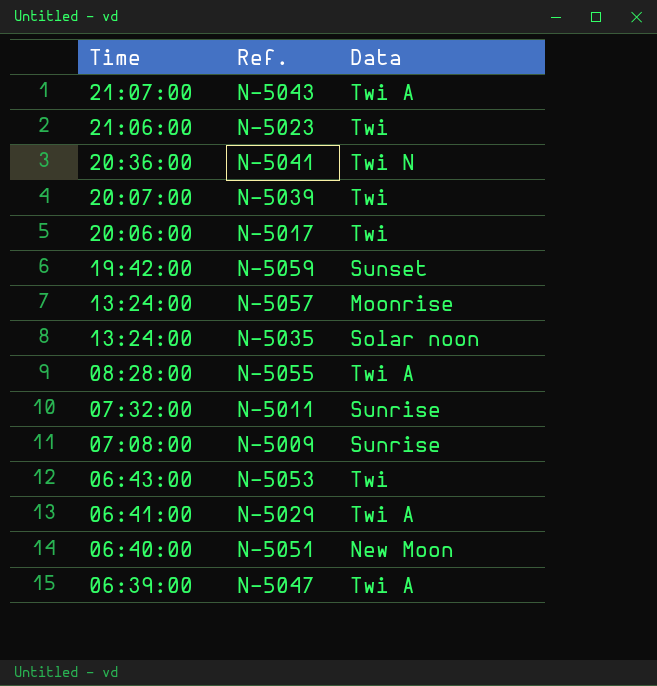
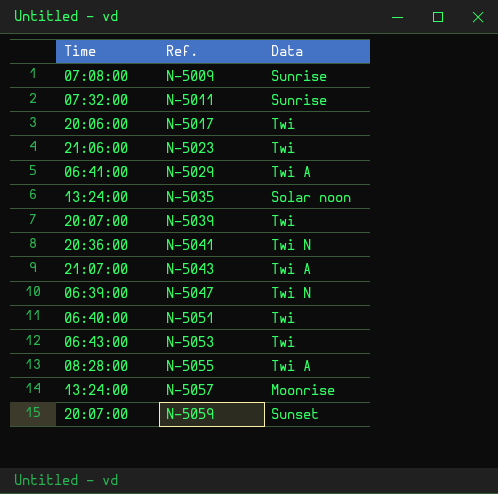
row order: Time descending -> Ref. ascending
N-5047 | Data: Twi A -> Twi N
N-5051 | Data: New Moon -> Twi
N-5059 | Time: 19:42:00 -> 20:07:00

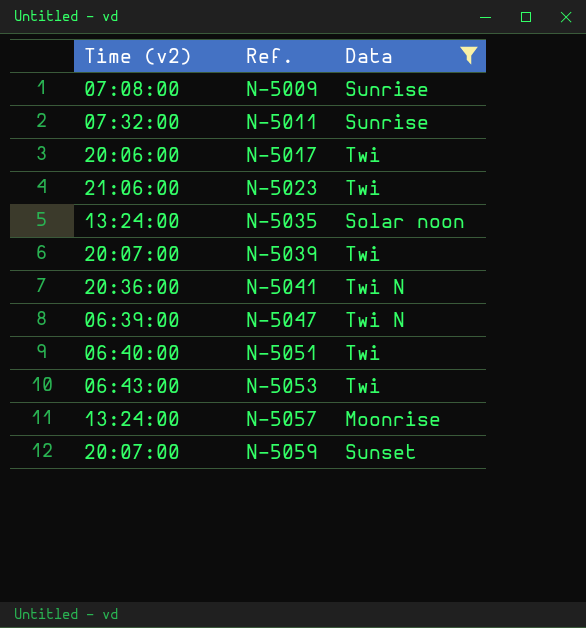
filter: none -> Data != Twi A
column name: Time -> Time (v2)

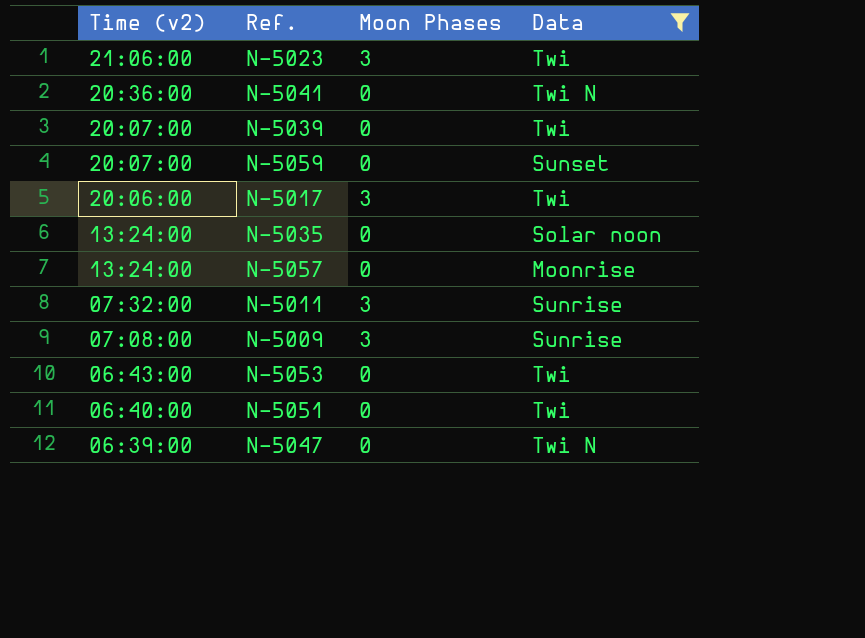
row order: Ref. ascending -> Time (v2) descending
column Moon Phases | position: none -> 3

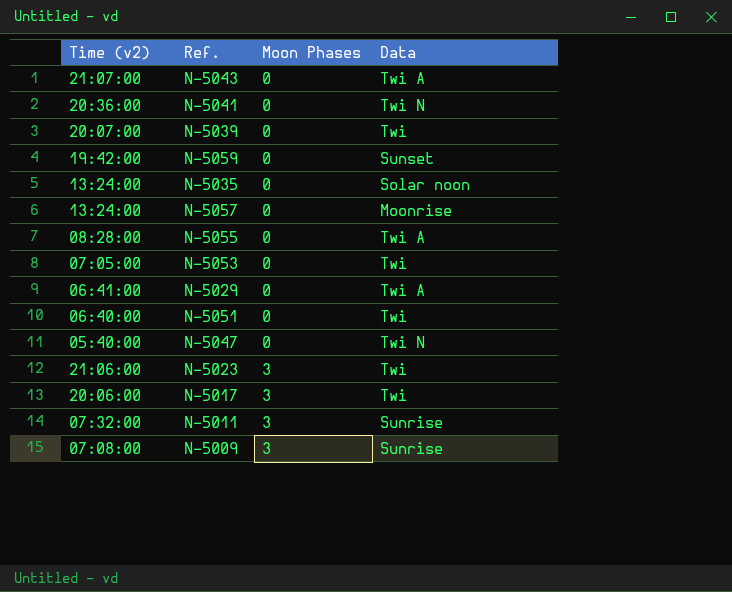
filter: Data != Twi A -> none
row order: Time (v2) descending -> Moon Phases ascending
N-5059 | Time (v2): 20:07:00 -> 19:42:00
N-5053 | Time (v2): 06:43:00 -> 07:05:00
N-5047 | Time (v2): 06:39:00 -> 05:40:00

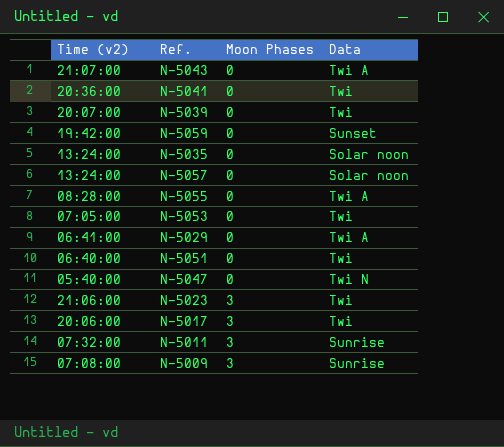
N-5041 | Data: Twi N -> Twi
N-5057 | Data: Moonrise -> Solar noon

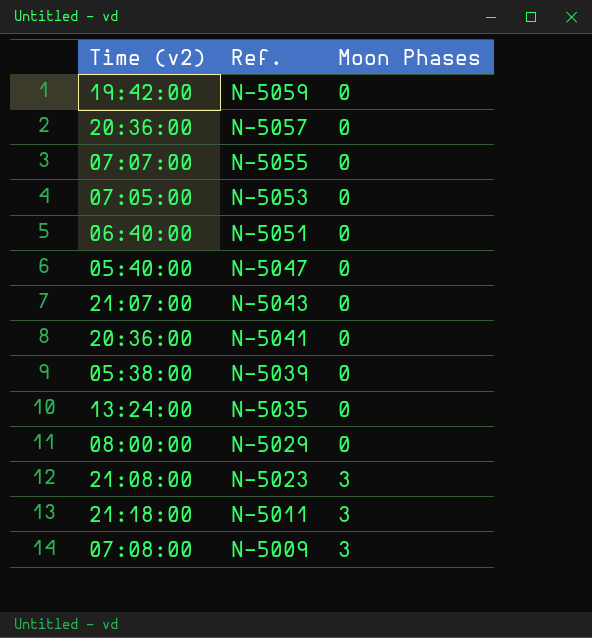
row order: Moon Phases ascending -> Ref. descending
column Data | position: 4 -> none
row N-5017: 20:06:00 | 3 | Twi -> none
N-5057 | Time (v2): 13:24:00 -> 20:36:00
N-5055 | Time (v2): 08:28:00 -> 07:07:00
N-5039 | Time (v2): 20:07:00 -> 05:38:00
N-5029 | Time (v2): 06:41:00 -> 08:00:00
N-5023 | Time (v2): 21:06:00 -> 21:08:00
N-5011 | Time (v2): 07:32:00 -> 21:18:00

